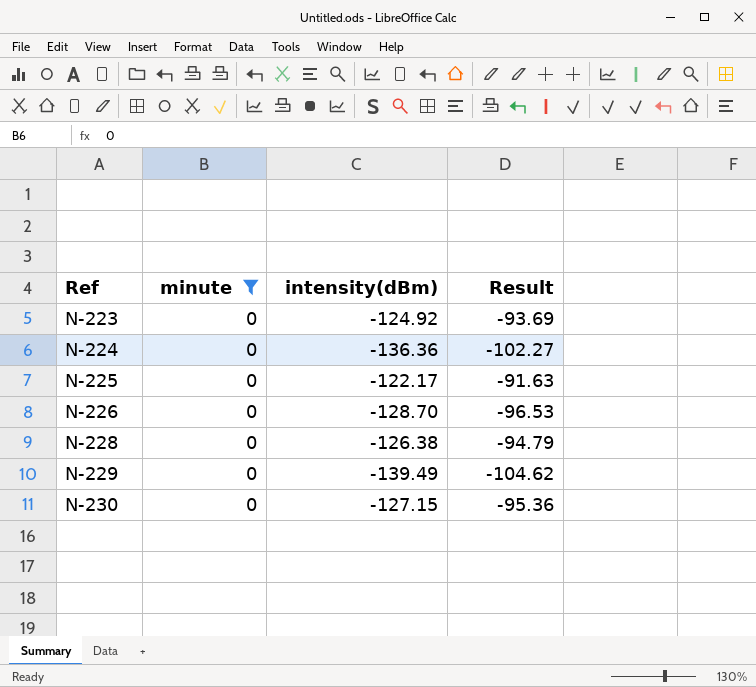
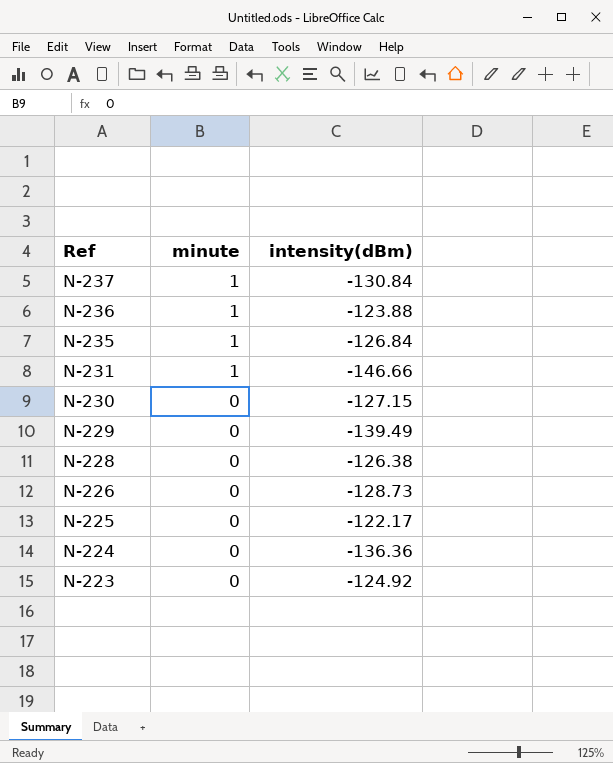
filter: minute = 0 -> none
row order: Ref ascending -> Ref descending
column Result | formula: [intensity(dBm)] * 0.75 -> none
N-226 | intensity(dBm): -128.70 -> -128.73

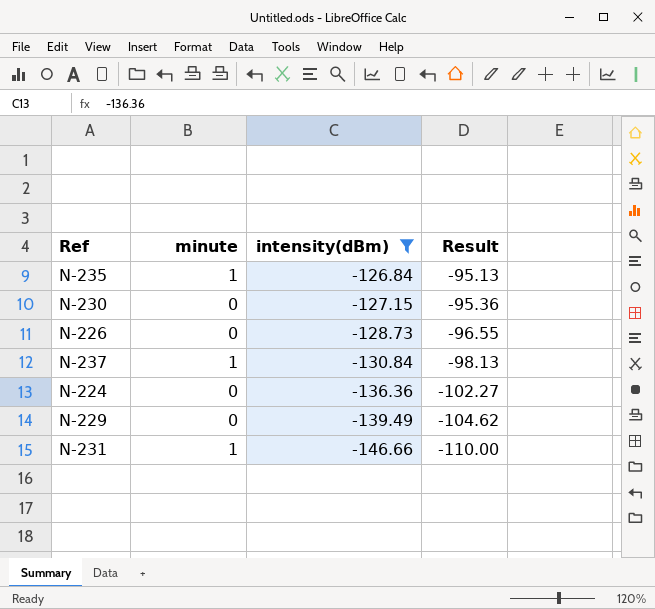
filter: none -> intensity(dBm) <= -126.84
row order: Ref descending -> intensity(dBm) descending
column Result | formula: none -> [intensity(dBm)] * 0.75

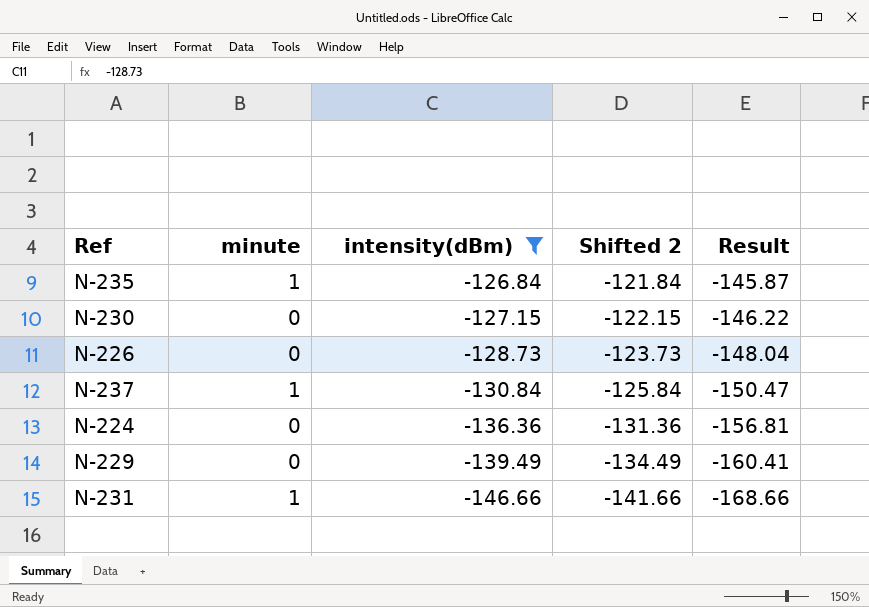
column Shifted 2 | formula: none -> [intensity(dBm)] + 5
column Result | formula: [intensity(dBm)] * 0.75 -> [intensity(dBm)] * 1.15

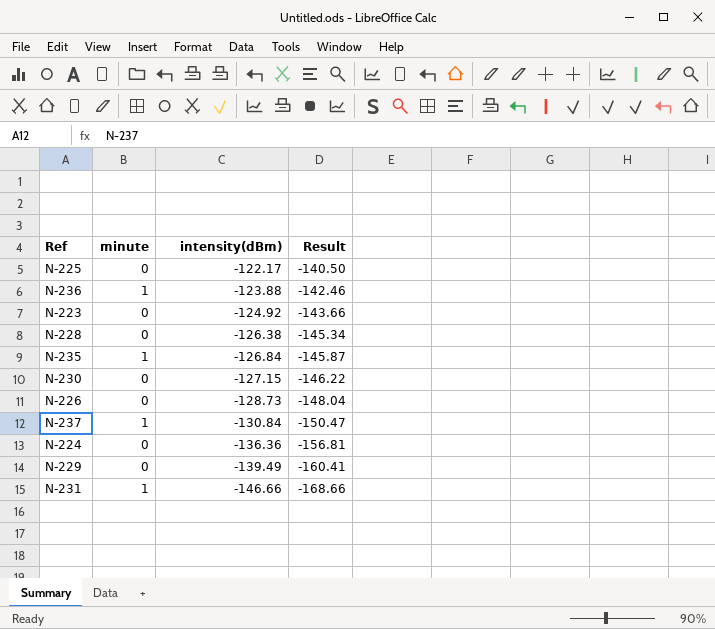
filter: intensity(dBm) <= -126.84 -> none
column Shifted 2 | formula: [intensity(dBm)] + 5 -> none

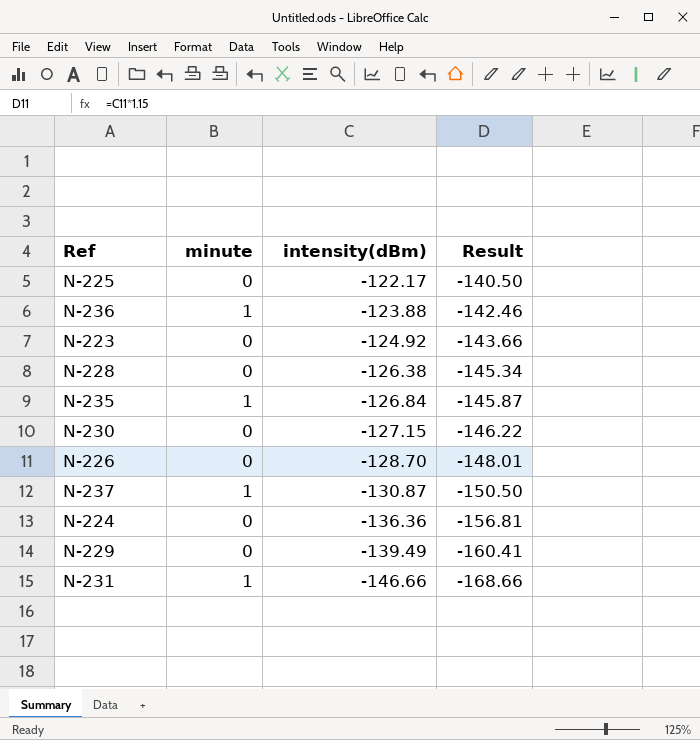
N-226 | intensity(dBm): -128.73 -> -128.70
N-226 | Result: -148.04 -> -148.01
N-237 | intensity(dBm): -130.84 -> -130.87
N-237 | Result: -150.47 -> -150.50

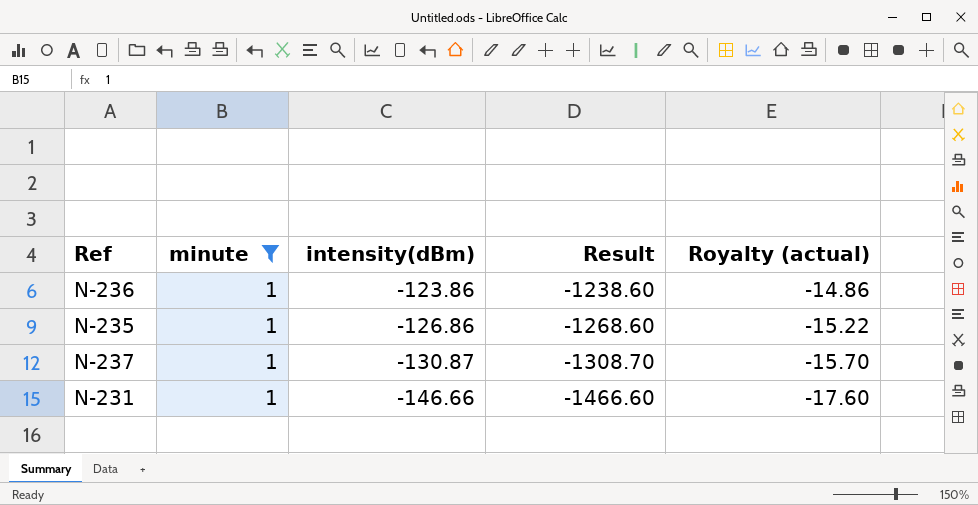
filter: none -> minute = 1
column Result | formula: [intensity(dBm)] * 1.15 -> [intensity(dBm)] * 10
column Royalty (actual) | formula: none -> [intensity(dBm)] * 0.12
N-236 | intensity(dBm): -123.88 -> -123.86
N-235 | intensity(dBm): -126.84 -> -126.86

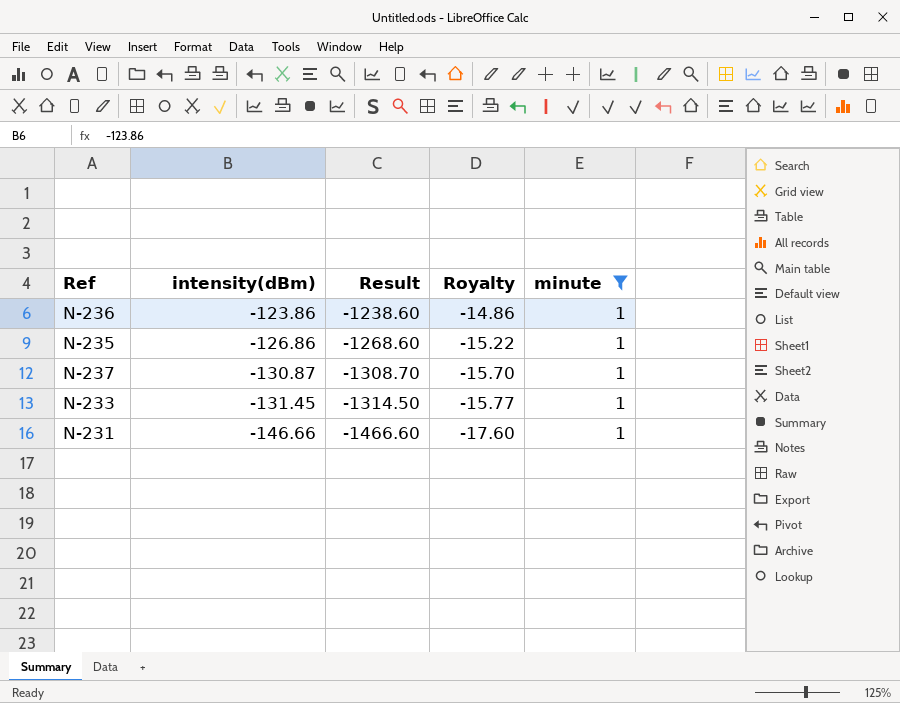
column name: Royalty (actual) -> Royalty
column minute | position: 2 -> 5
row N-233: none -> -131.45 | -1314.50 | -15.77 | 1

